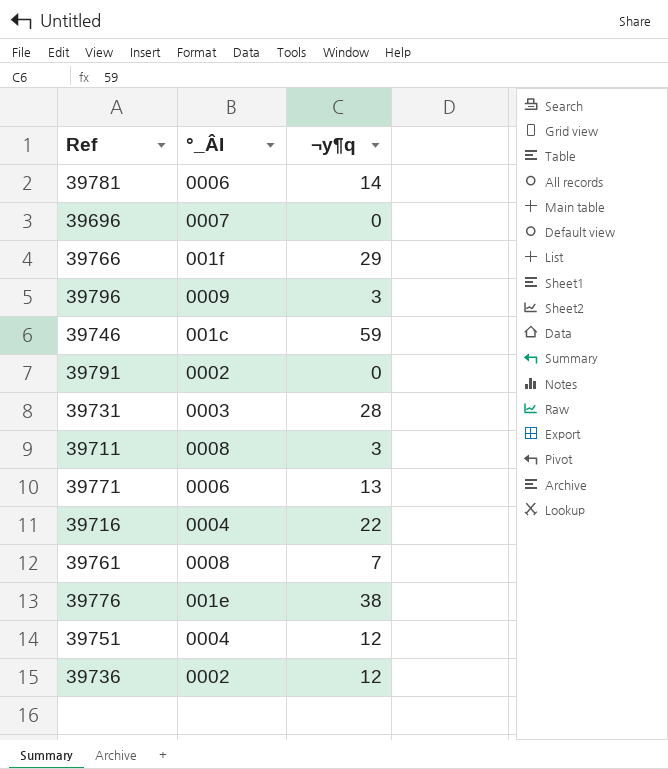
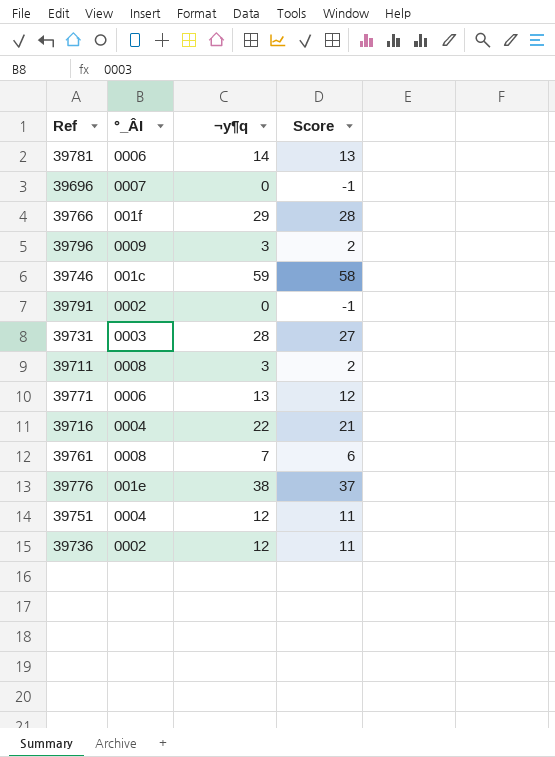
column Score | formula: none -> [¬y¶q] - 1

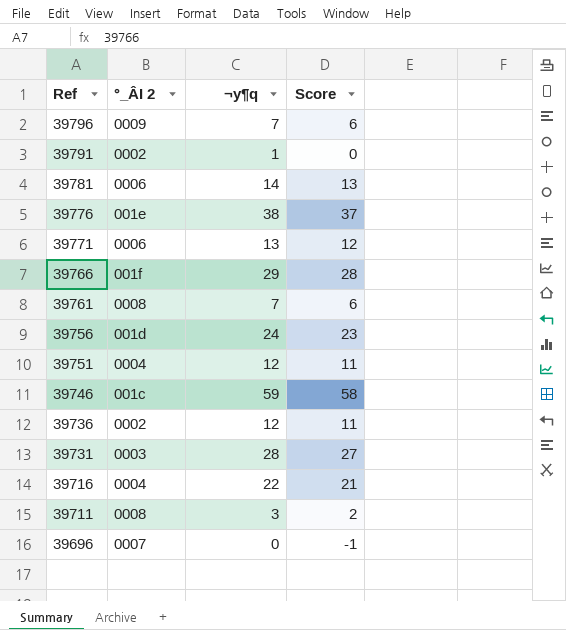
row order: none -> Ref descending
column name: °_ÂI -> °_ÂI 2
39796 | ¬y¶q: 3 -> 7
39796 | Score: 2 -> 6
39791 | ¬y¶q: 0 -> 1
39791 | Score: -1 -> 0
row 39756: none -> 001d | 24 | 23

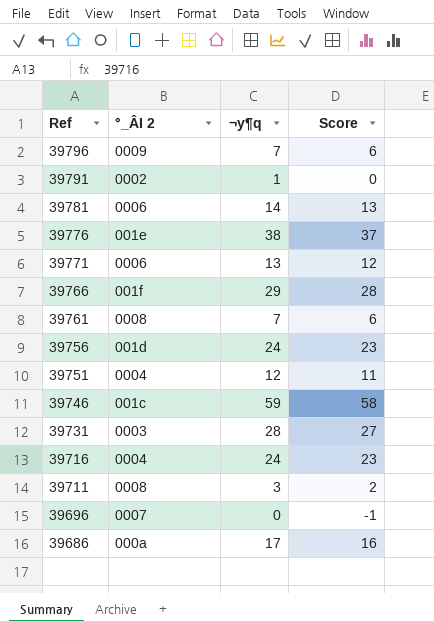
row 39736: 0002 | 12 | 11 -> none
39716 | ¬y¶q: 22 -> 24
39716 | Score: 21 -> 23
row 39686: none -> 000a | 17 | 16

